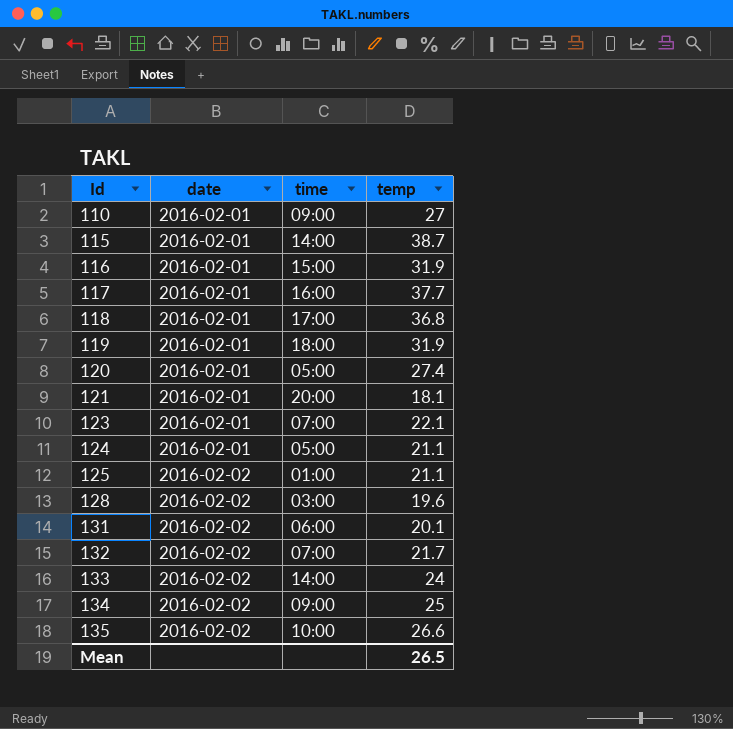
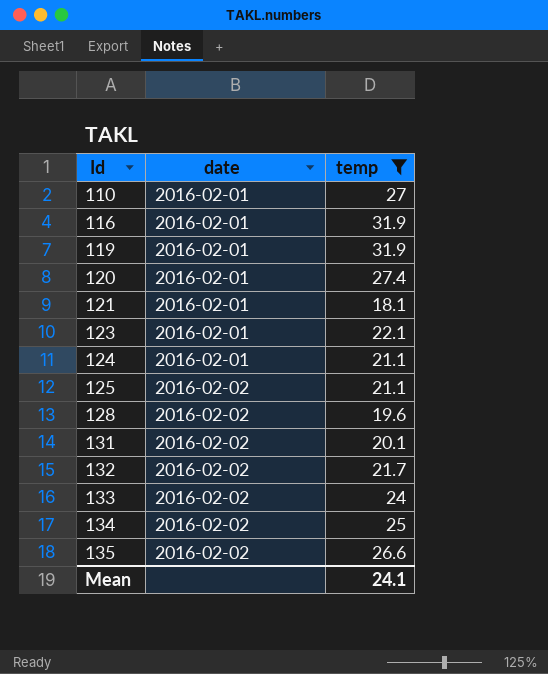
filter: none -> temp <= 31.9
column time | position: 3 -> none
Mean | temp: 26.5 -> 24.1

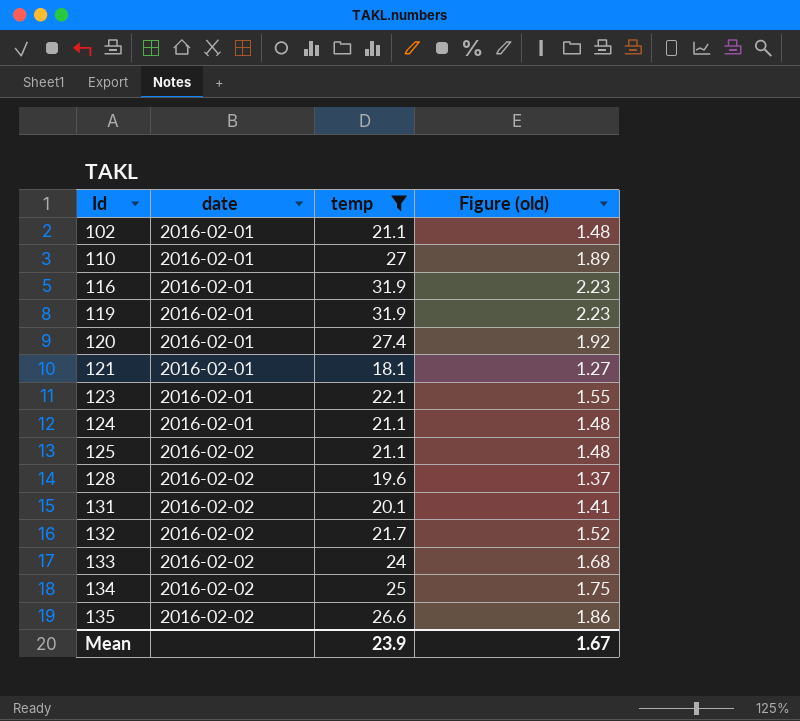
column Figure (old) | formula: none -> [temp] * 0.07
row 102: none -> 2016-02-01 | 21.1 | 1.48
Mean | temp: 24.1 -> 23.9

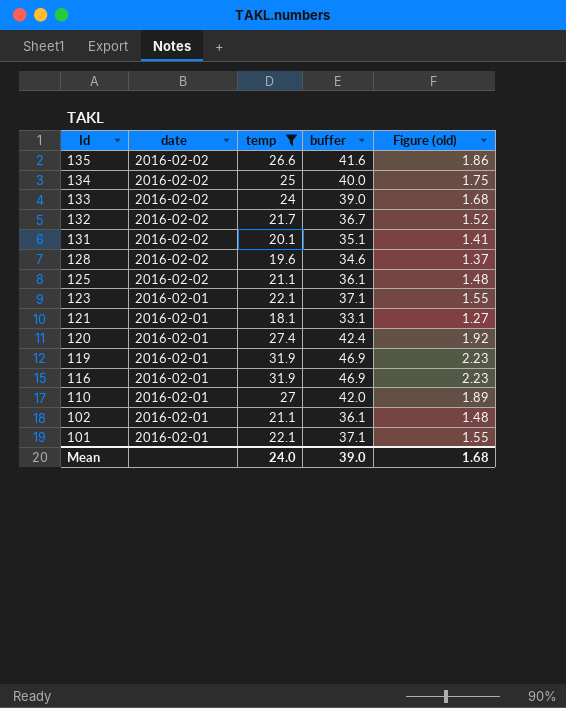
row order: Id ascending -> Id descending
column buffer | formula: none -> [temp] + 15
row 124: 2016-02-01 | 21.1 | 1.48 -> none
row 101: none -> 2016-02-01 | 22.1 | 37.1 | 1.55
Mean | temp: 23.9 -> 24.0
Mean | Figure (old): 1.67 -> 1.68

